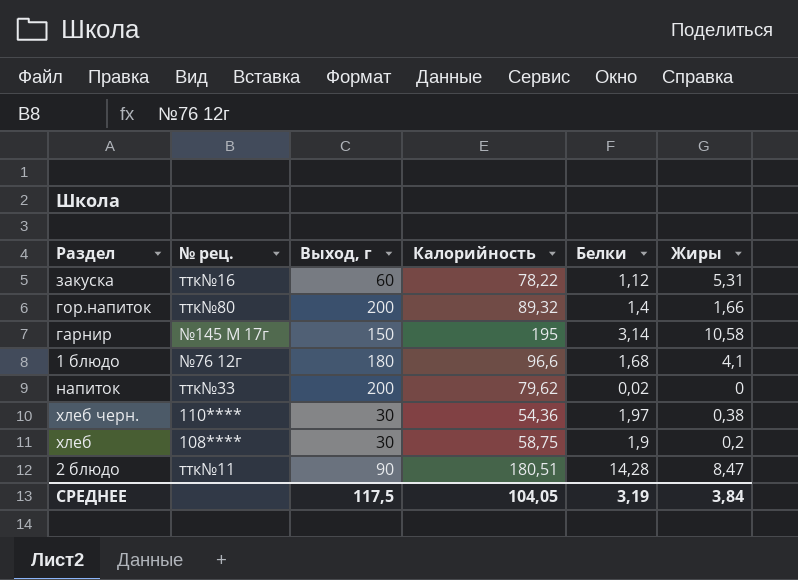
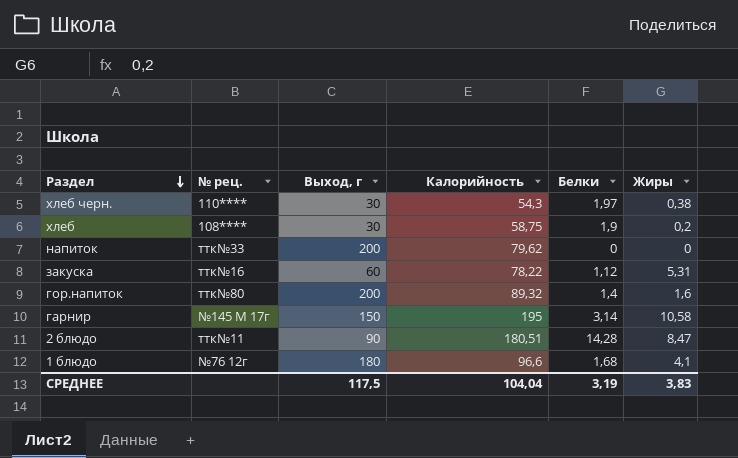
row order: none -> Раздел descending
хлеб черн. | Калорийность: 54,36 -> 54,3
напиток | Белки: 0,02 -> 0
гор.напиток | Жиры: 1,66 -> 1,6
СРЕДНЕЕ | Калорийность: 104,05 -> 104,04
СРЕДНЕЕ | Жиры: 3,84 -> 3,83

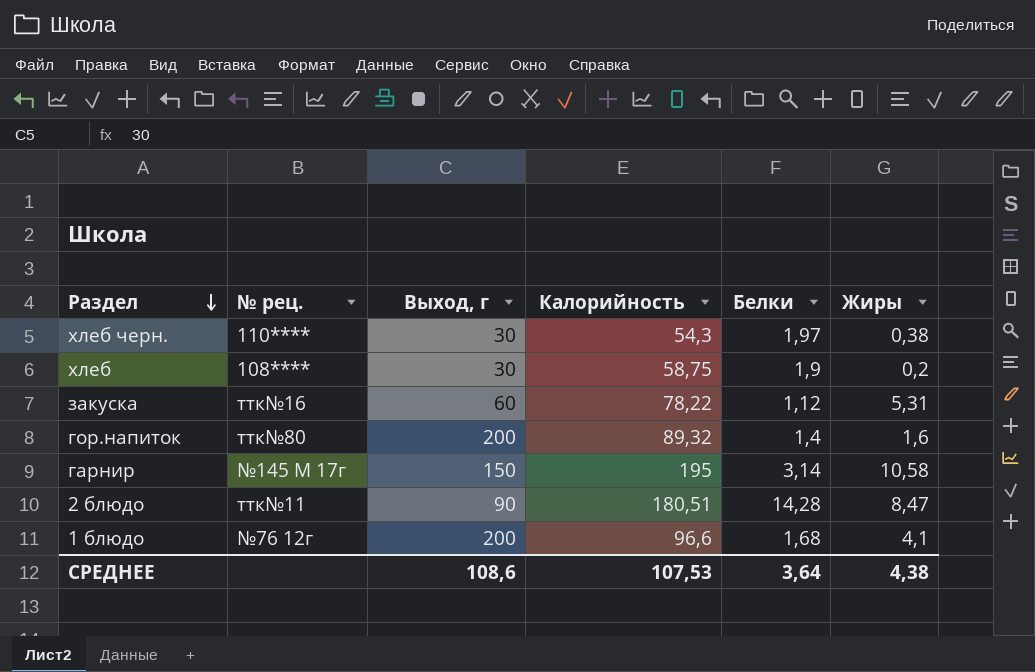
row напиток: ттк№33 | 200 | 79,62 | 0 | 0 -> none
1 блюдо | Выход, г: 180 -> 200
СРЕДНЕЕ | Выход, г: 117,5 -> 108,6
СРЕДНЕЕ | Калорийность: 104,04 -> 107,53
СРЕДНЕЕ | Белки: 3,19 -> 3,64
СРЕДНЕЕ | Жиры: 3,83 -> 4,38

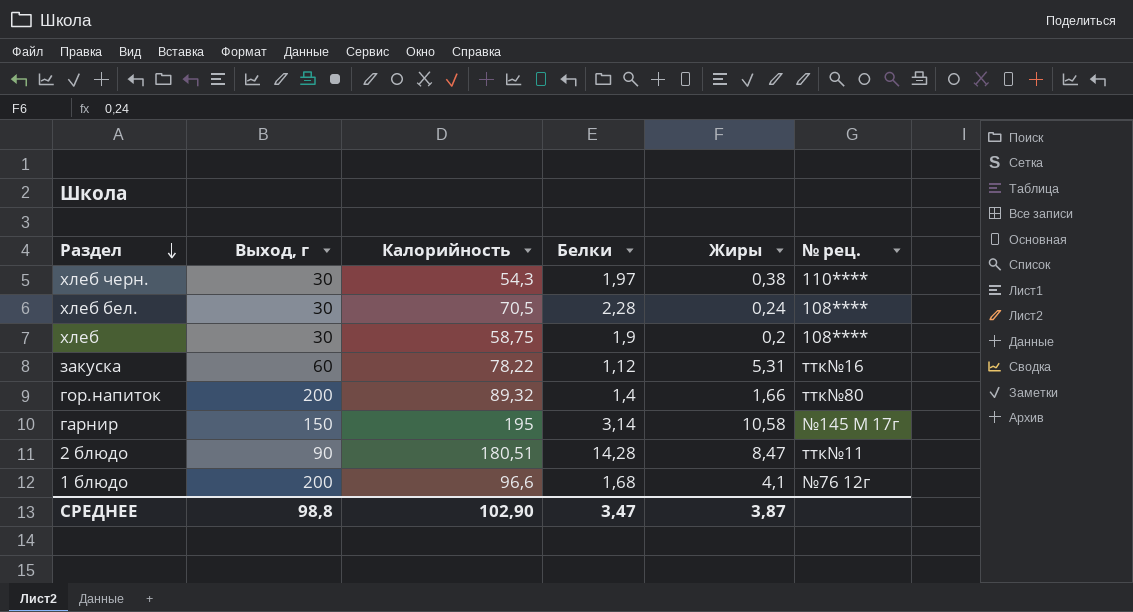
column № рец. | position: 2 -> 6
row хлеб бел.: none -> 30 | 70,5 | 2,28 | 0,24 | 108****
гор.напиток | Жиры: 1,6 -> 1,66
СРЕДНЕЕ | Выход, г: 108,6 -> 98,8
СРЕДНЕЕ | Калорийность: 107,53 -> 102,90
СРЕДНЕЕ | Белки: 3,64 -> 3,47
СРЕДНЕЕ | Жиры: 4,38 -> 3,87

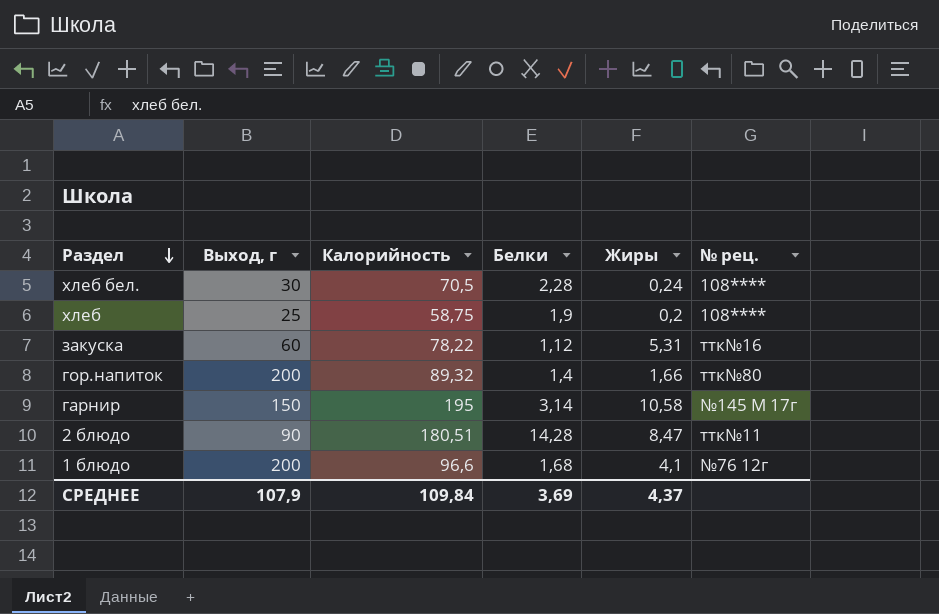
row хлеб черн.: 30 | 54,3 | 1,97 | 0,38 | 110**** -> none
хлеб | Выход, г: 30 -> 25
СРЕДНЕЕ | Выход, г: 98,8 -> 107,9
СРЕДНЕЕ | Калорийность: 102,90 -> 109,84
СРЕДНЕЕ | Белки: 3,47 -> 3,69
СРЕДНЕЕ | Жиры: 3,87 -> 4,37

